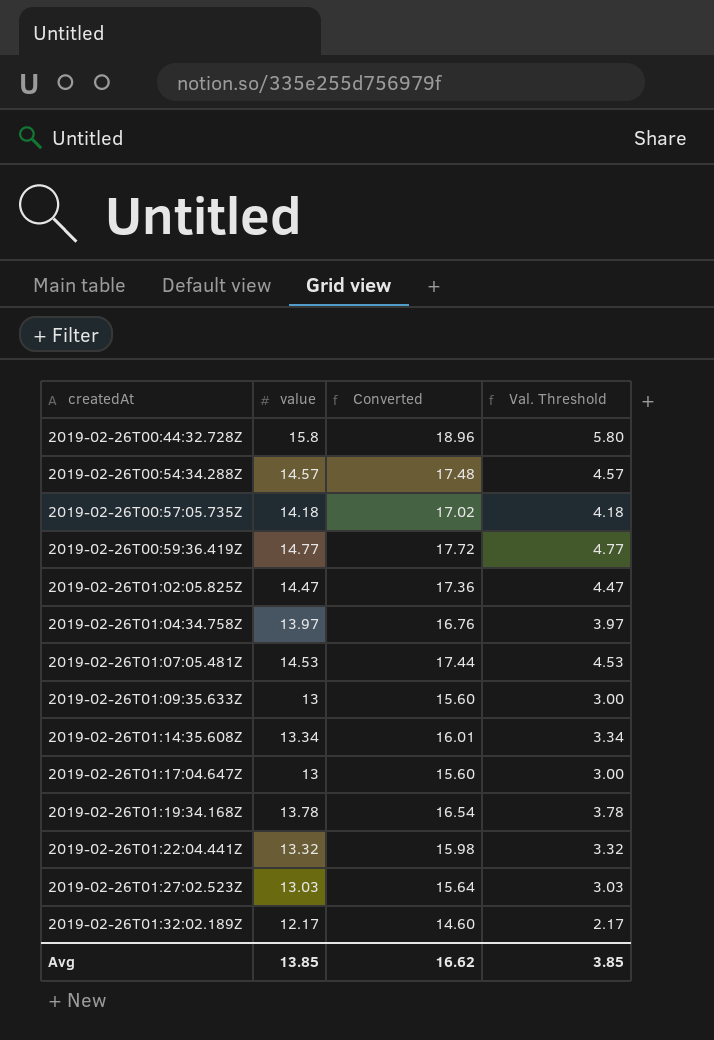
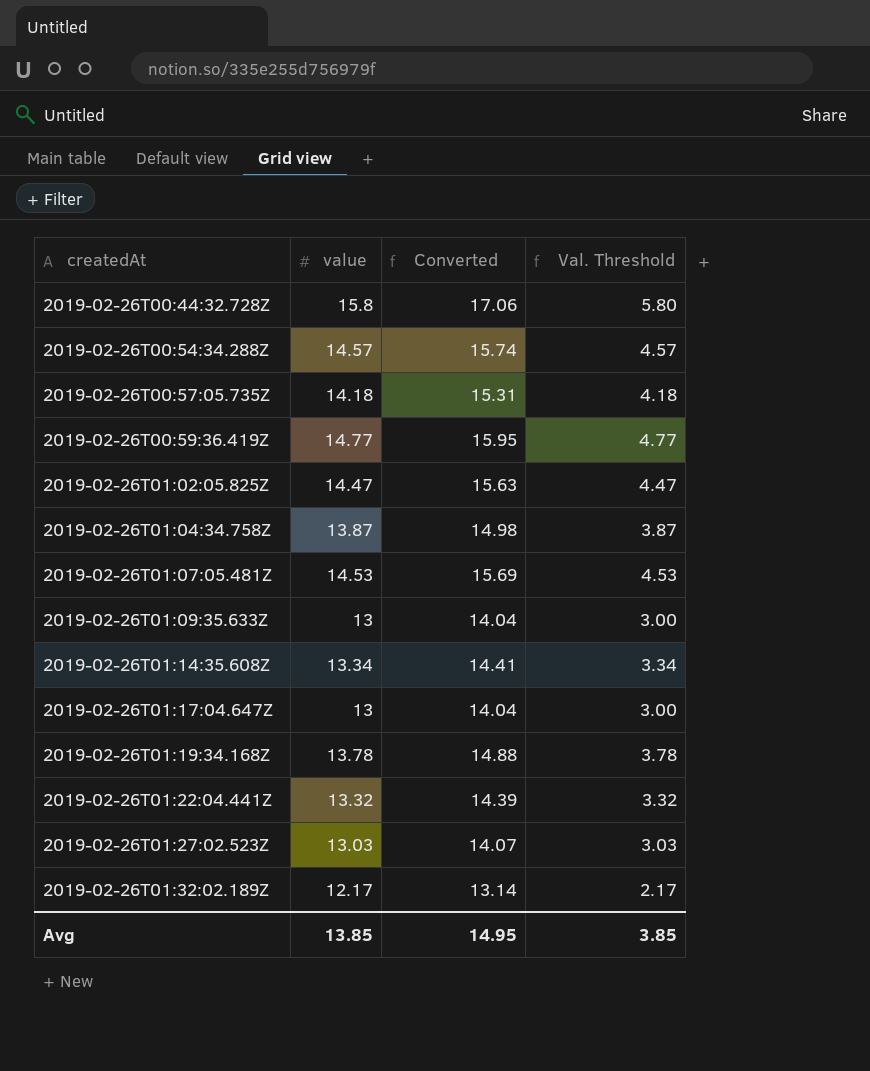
column Converted | formula: [value] * 1.2 -> [value] * 1.08
2019-02-26T01:04:34.758Z | value: 13.97 -> 13.87
2019-02-26T01:04:34.758Z | Val. Threshold: 3.97 -> 3.87
Avg | Converted: 16.62 -> 14.95

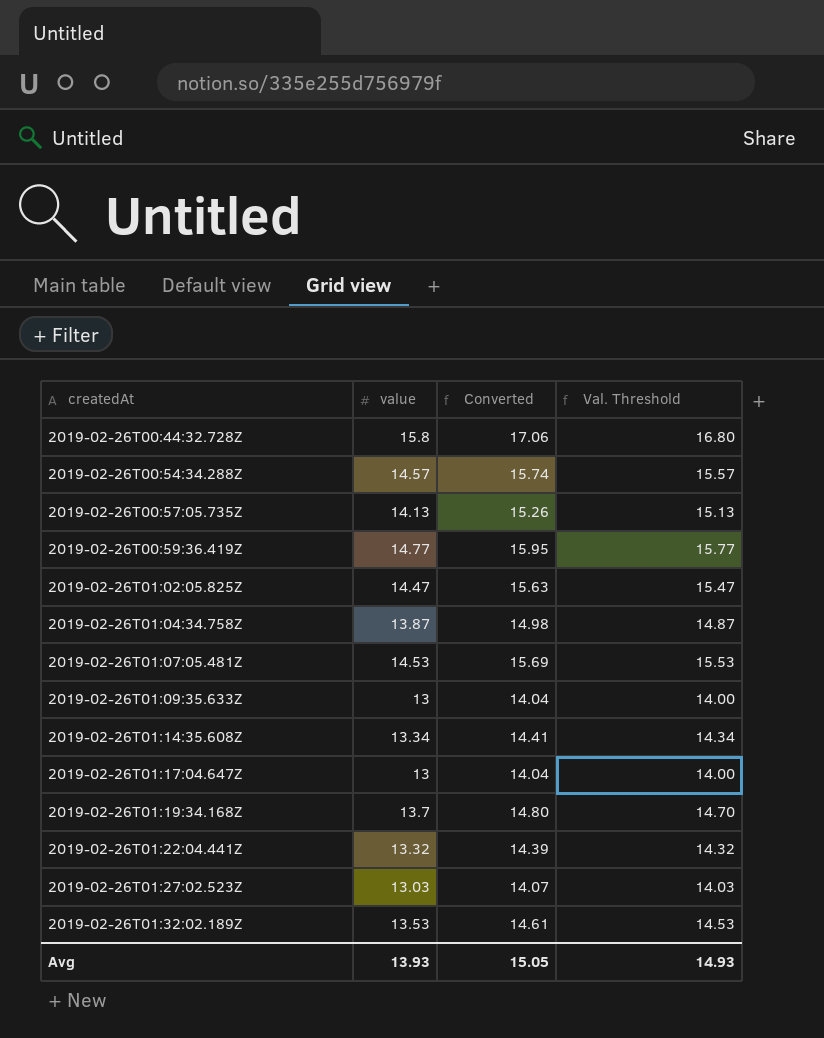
column Val. Threshold | formula: [value] - 10 -> [value] + 1
2019-02-26T00:57:05.735Z | value: 14.18 -> 14.13
2019-02-26T00:57:05.735Z | Converted: 15.31 -> 15.26
2019-02-26T01:19:34.168Z | value: 13.78 -> 13.7
2019-02-26T01:19:34.168Z | Converted: 14.88 -> 14.80
2019-02-26T01:32:02.189Z | value: 12.17 -> 13.53
2019-02-26T01:32:02.189Z | Converted: 13.14 -> 14.61
Avg | value: 13.85 -> 13.93
Avg | Converted: 14.95 -> 15.05
Avg | Val. Threshold: 3.85 -> 14.93

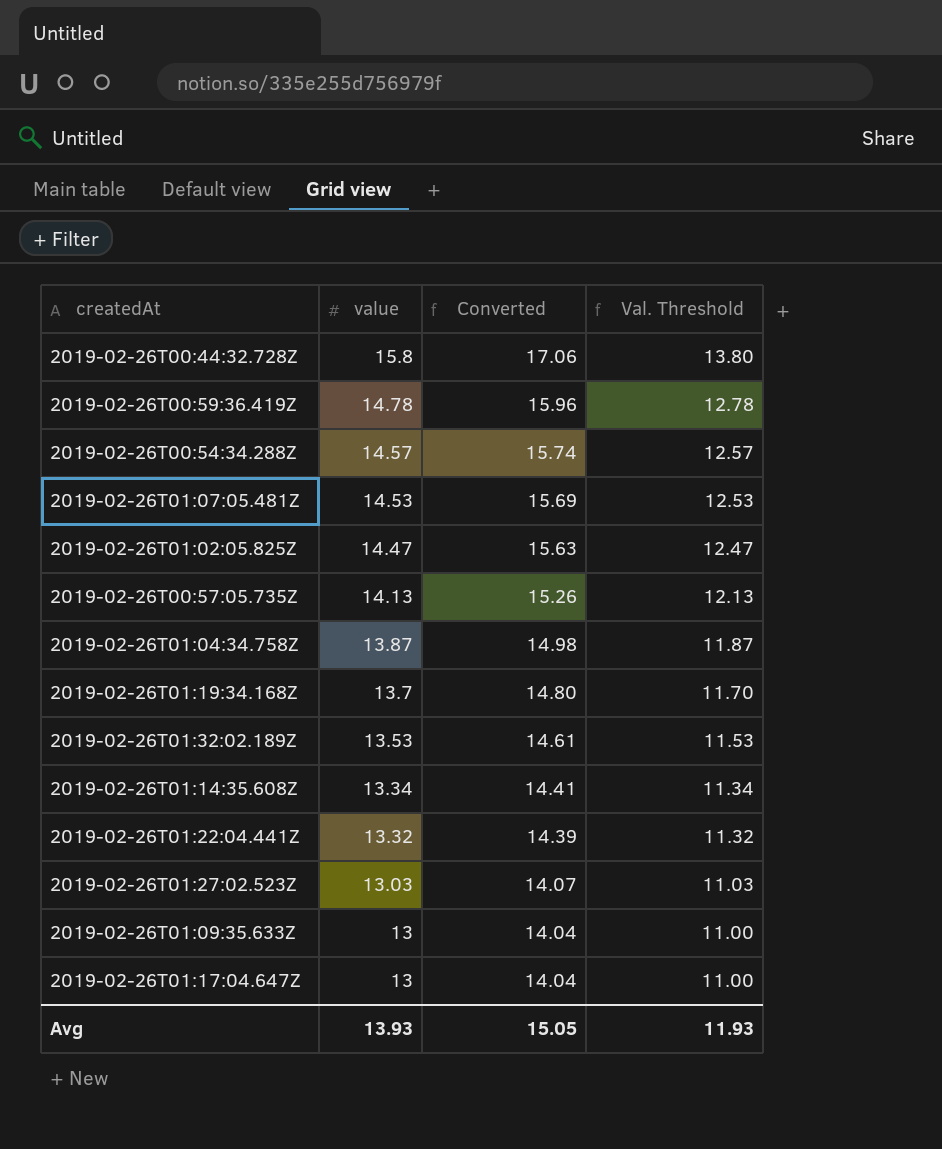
row order: createdAt ascending -> value descending
column Val. Threshold | formula: [value] + 1 -> [value] - 2
2019-02-26T00:59:36.419Z | value: 14.77 -> 14.78
2019-02-26T00:59:36.419Z | Converted: 15.95 -> 15.96
Avg | Val. Threshold: 14.93 -> 11.93

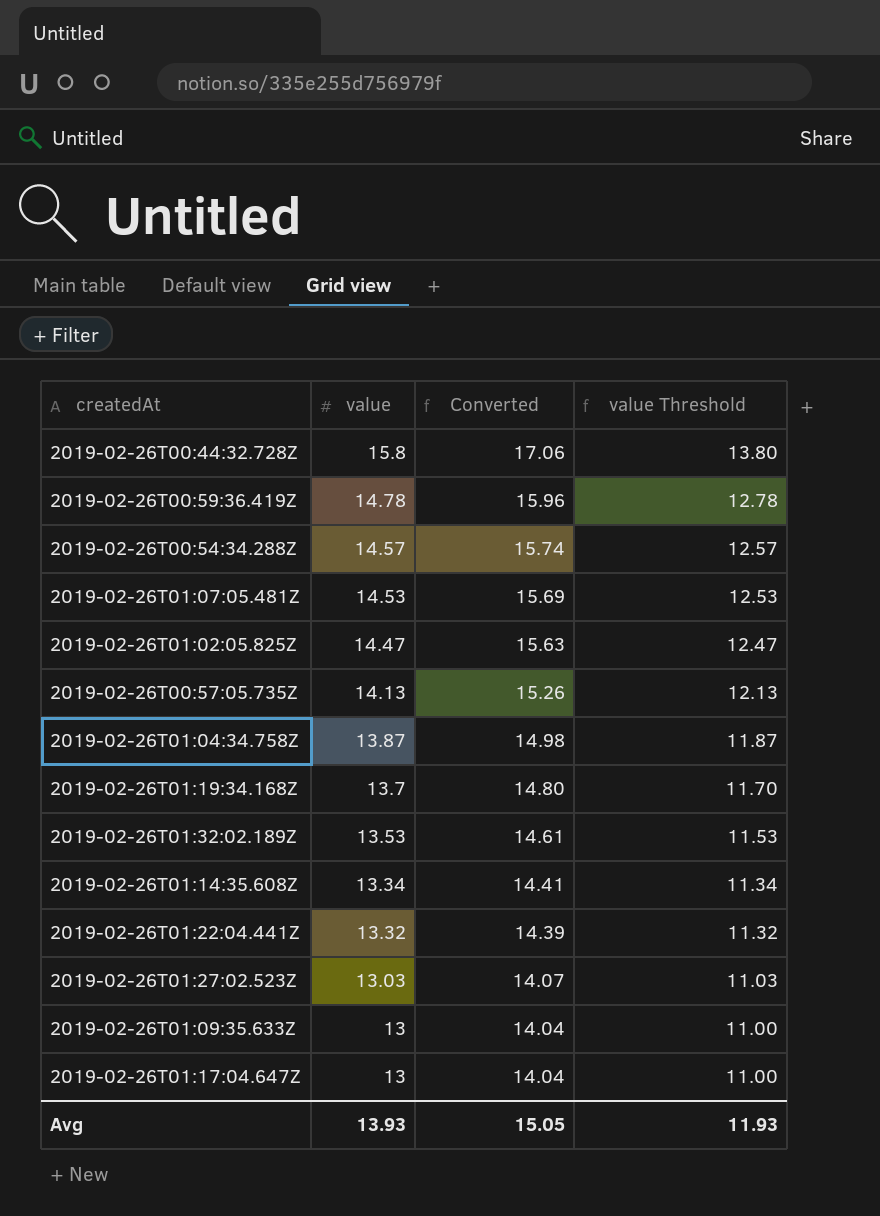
column name: Val. Threshold -> value Threshold

